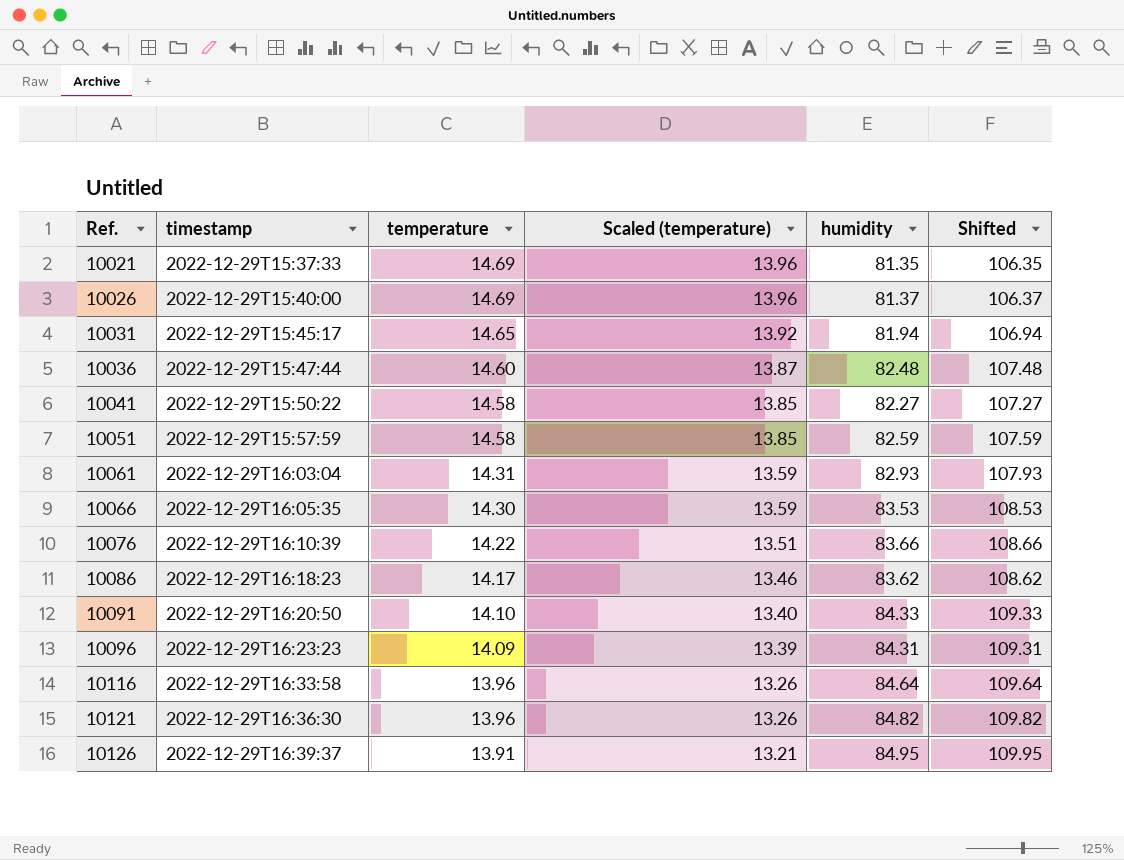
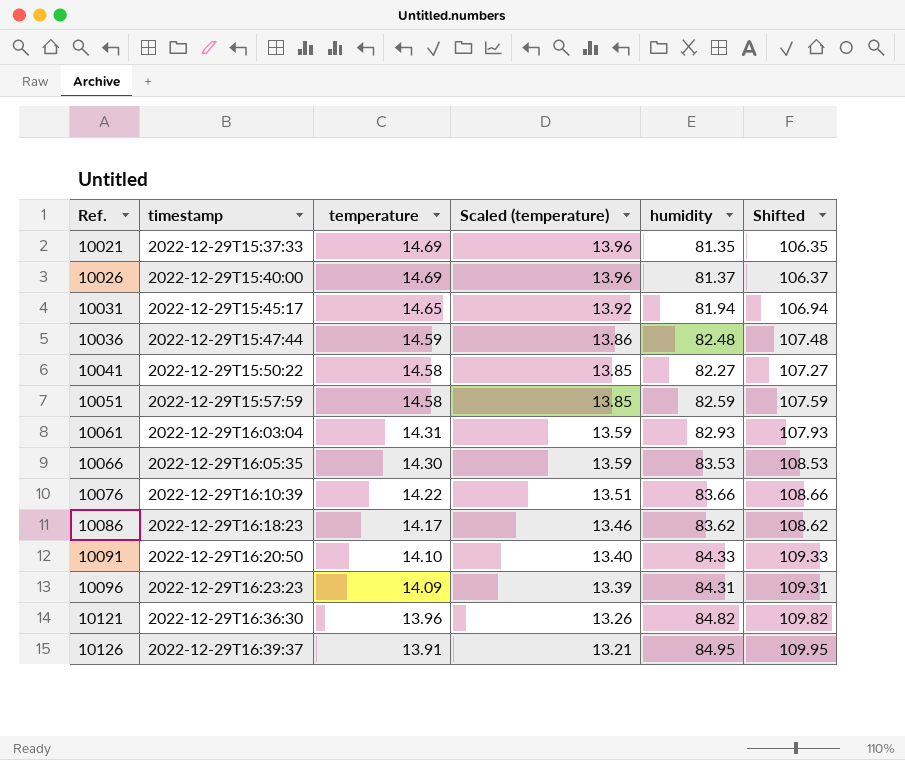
row 10116: 2022-12-29T16:33:58 | 13.96 | 13.26 | 84.64 | 109.64 -> none
10036 | temperature: 14.60 -> 14.59
10036 | Scaled (temperature): 13.87 -> 13.86

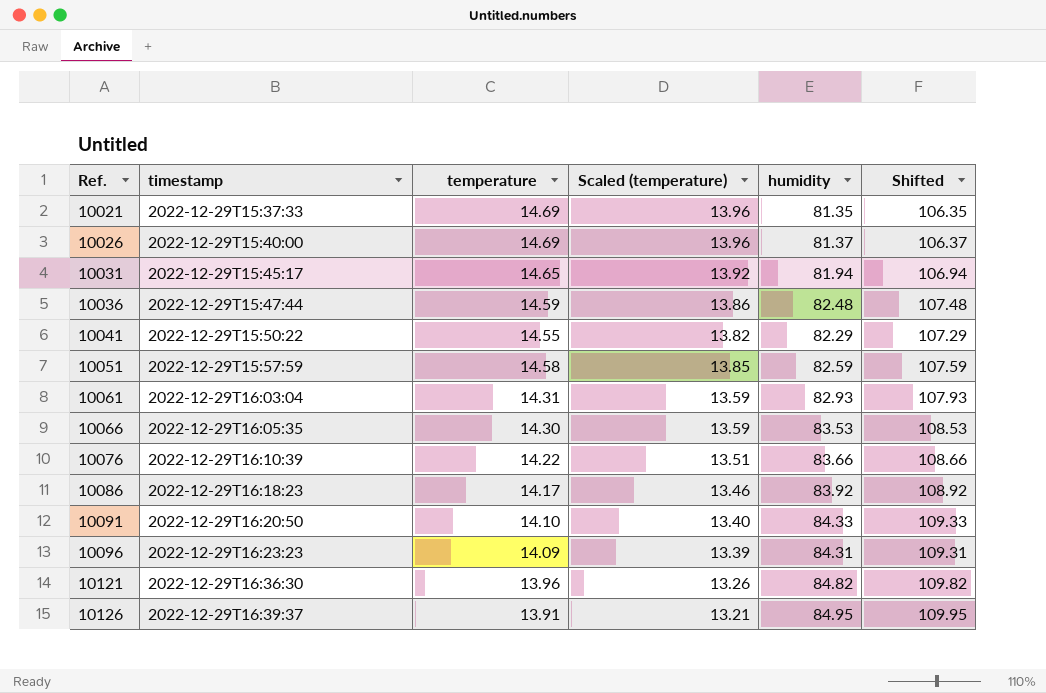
10041 | temperature: 14.58 -> 14.55
10041 | Scaled (temperature): 13.85 -> 13.82
10041 | humidity: 82.27 -> 82.29
10041 | Shifted: 107.27 -> 107.29
10086 | humidity: 83.62 -> 83.92
10086 | Shifted: 108.62 -> 108.92

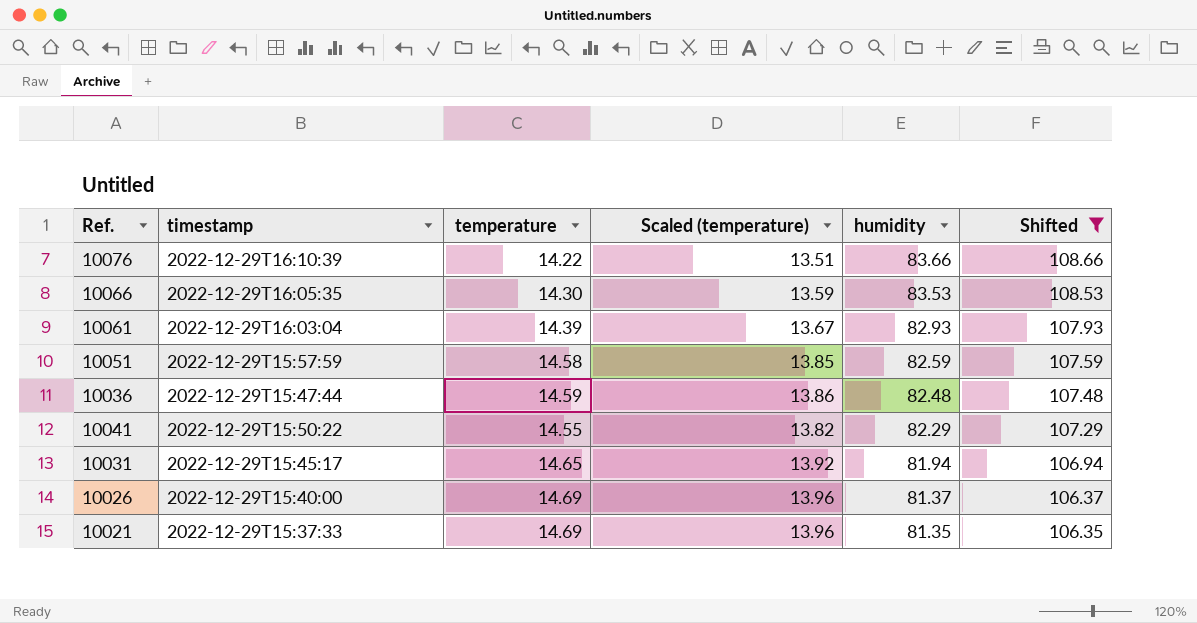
filter: none -> Shifted <= 108.66
row order: Ref. ascending -> humidity descending
10061 | temperature: 14.31 -> 14.39
10061 | Scaled (temperature): 13.59 -> 13.67

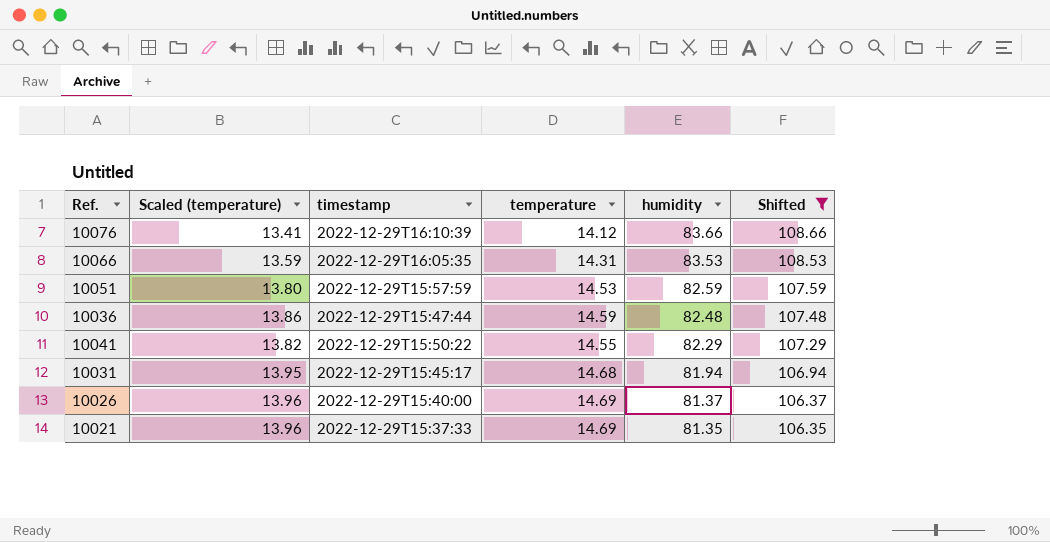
column Scaled (temperature) | position: 4 -> 2
row 10061: 2022-12-29T16:03:04 | 14.39 | 13.67 | 82.93 | 107.93 -> none
10076 | Scaled (temperature): 13.51 -> 13.41
10076 | temperature: 14.22 -> 14.12
10066 | temperature: 14.30 -> 14.31
10051 | Scaled (temperature): 13.85 -> 13.80
10051 | temperature: 14.58 -> 14.53
10031 | Scaled (temperature): 13.92 -> 13.95
10031 | temperature: 14.65 -> 14.68

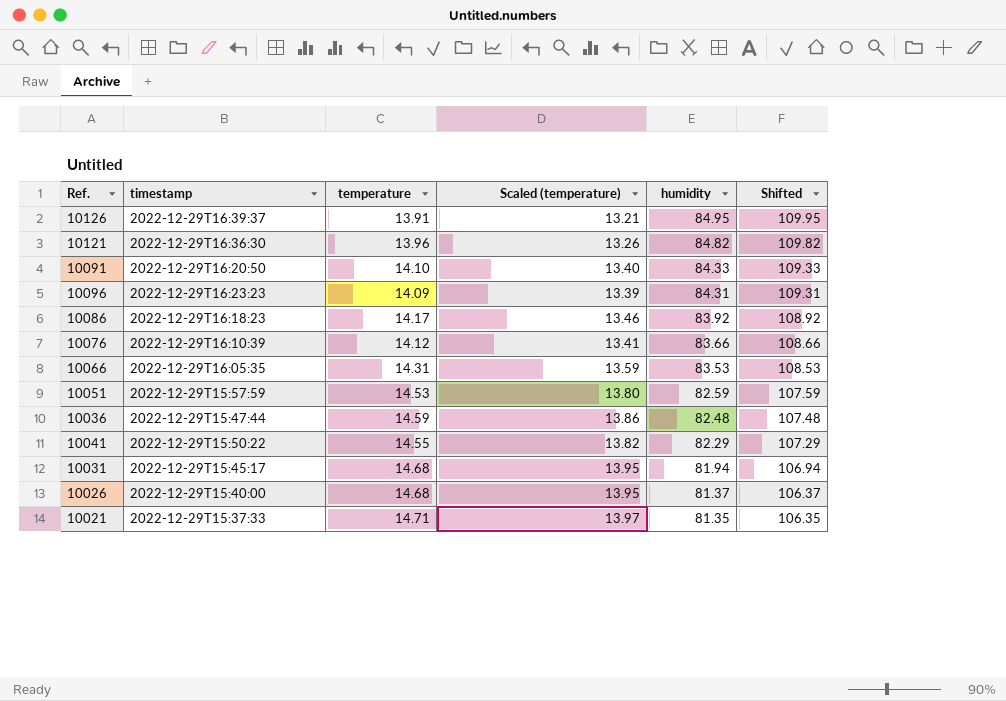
filter: Shifted <= 108.66 -> none
column Scaled (temperature) | position: 2 -> 4
10026 | temperature: 14.69 -> 14.68
10026 | Scaled (temperature): 13.96 -> 13.95
10021 | temperature: 14.69 -> 14.71
10021 | Scaled (temperature): 13.96 -> 13.97

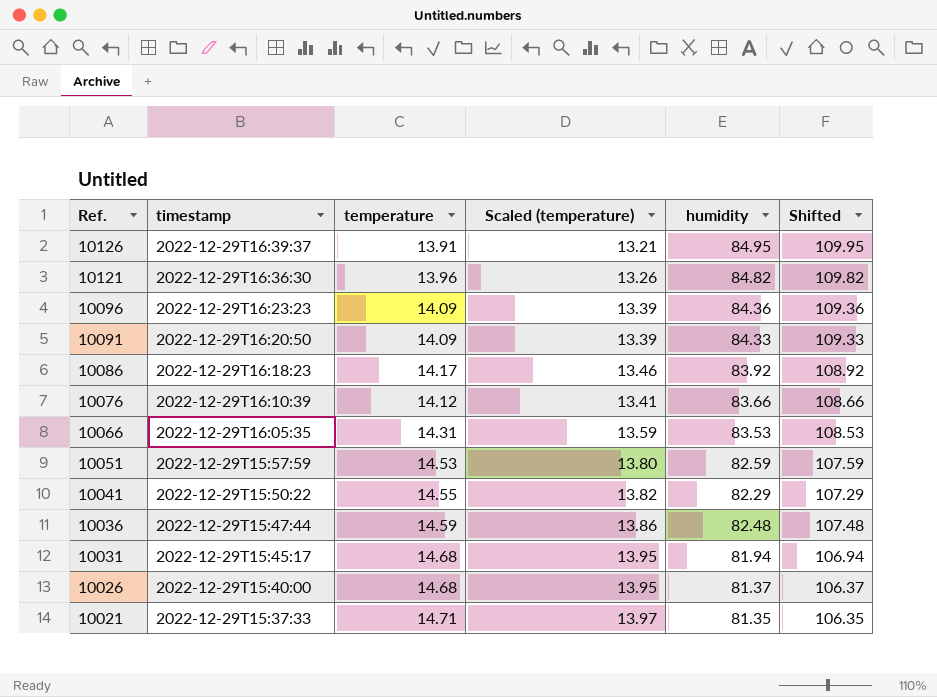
row order: humidity descending -> Ref. descending
10096 | humidity: 84.31 -> 84.36
10096 | Shifted: 109.31 -> 109.36
10091 | temperature: 14.10 -> 14.09
10091 | Scaled (temperature): 13.40 -> 13.39

